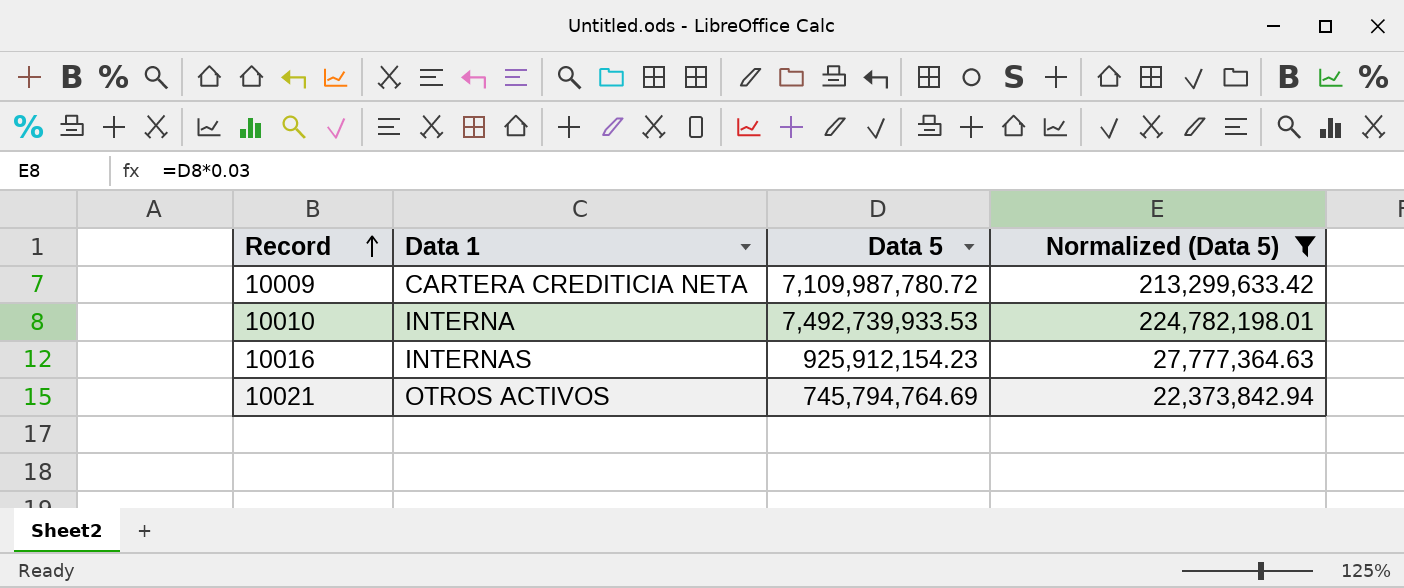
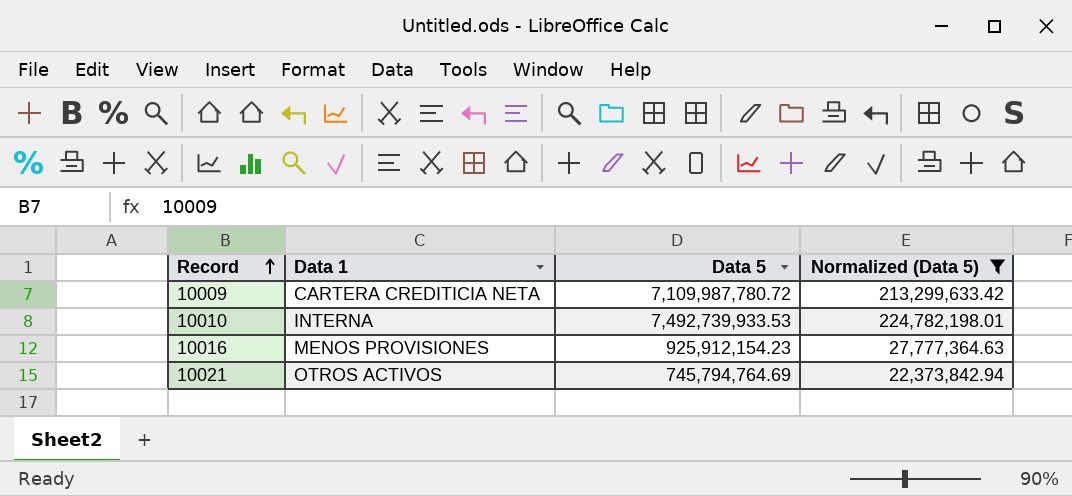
10016 | Data 1: INTERNAS -> MENOS PROVISIONES

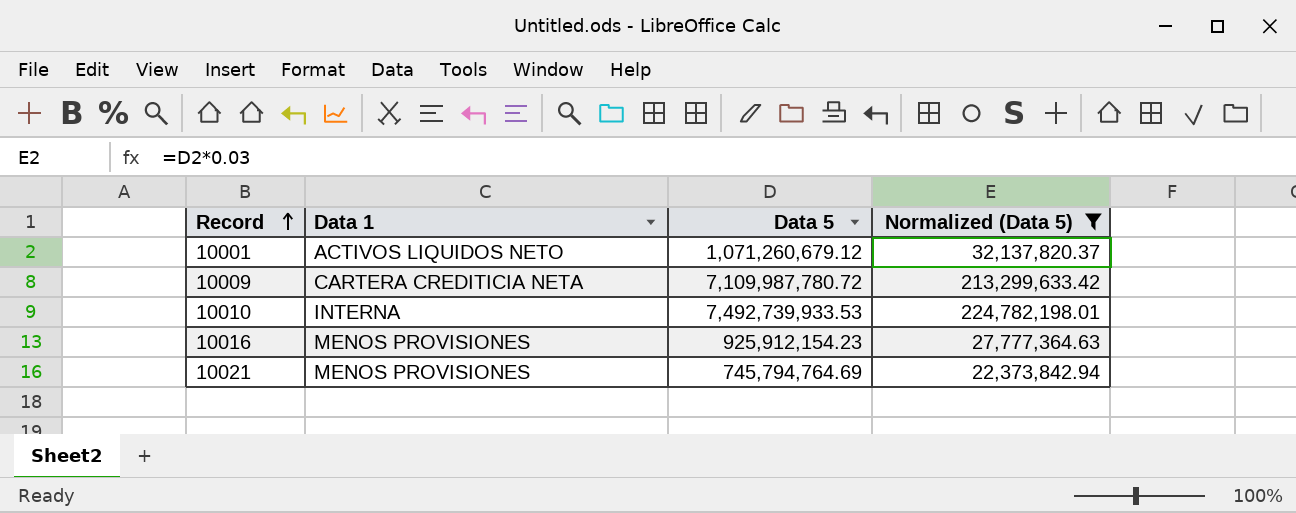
row 10001: none -> ACTIVOS LIQUIDOS NETO | 1,071,260,679.12 | 32,137,820.37
10021 | Data 1: OTROS ACTIVOS -> MENOS PROVISIONES

